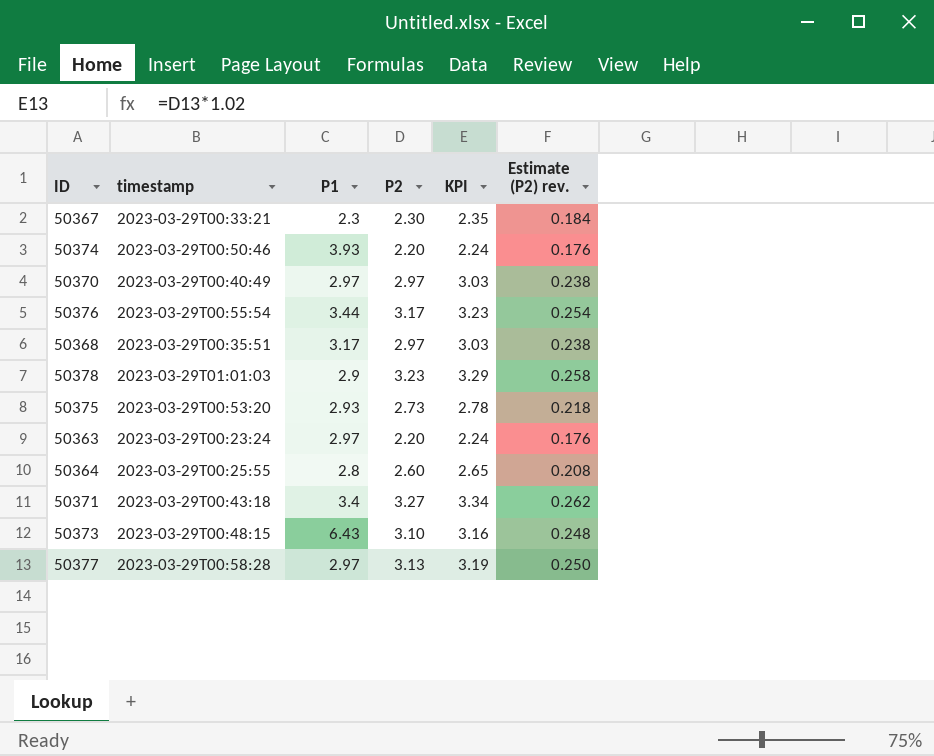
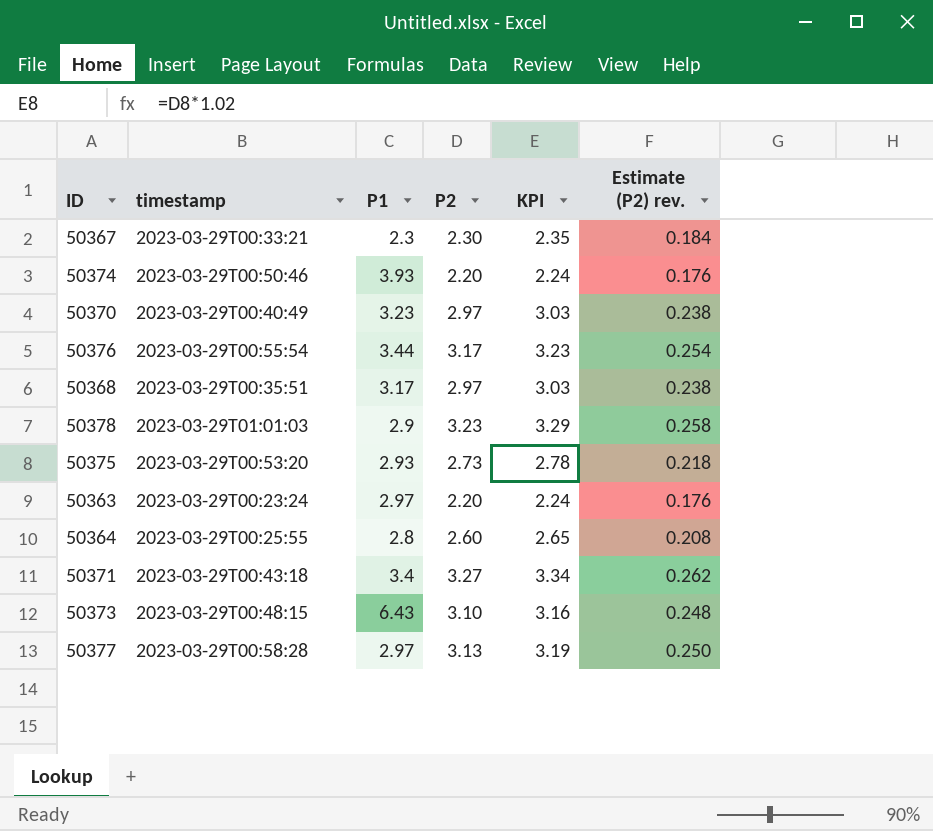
50370 | P1: 2.97 -> 3.23

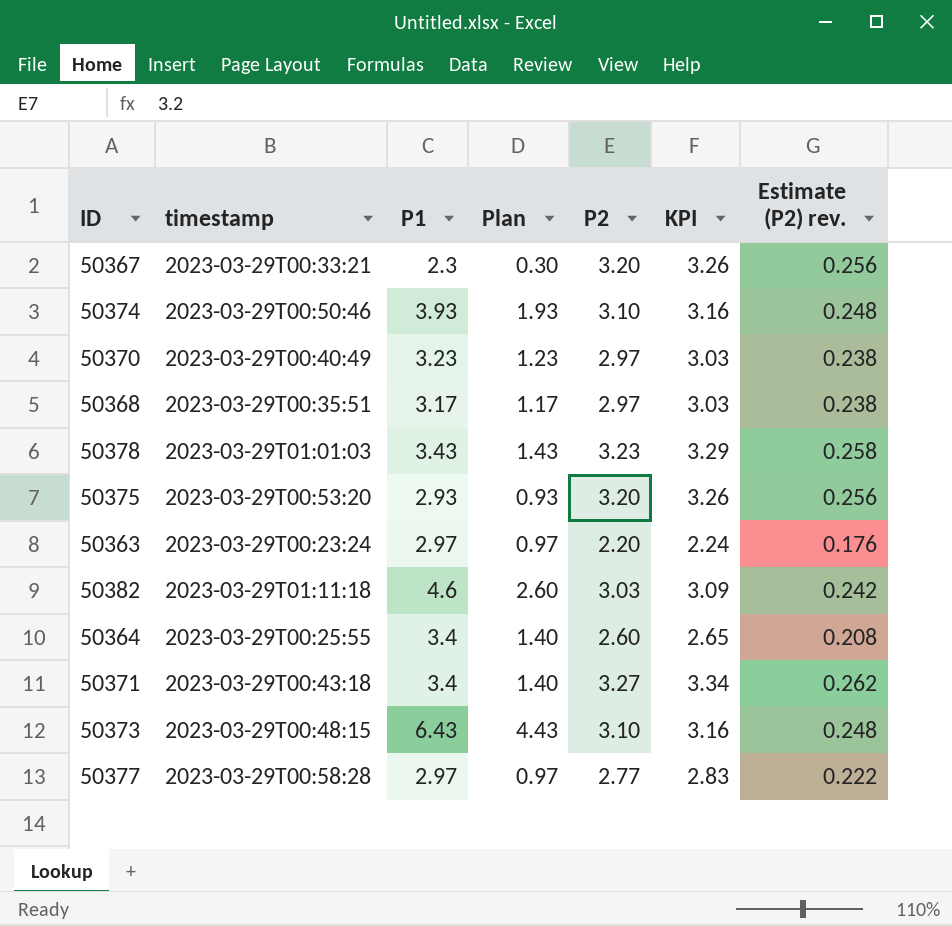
column Plan | formula: none -> [P1] - 2
row 50376: 2023-03-29T00:55:54 | 3.44 | 3.17 | 3.23 | 0.254 -> none
50367 | P2: 2.30 -> 3.20
50367 | KPI: 2.35 -> 3.26
50367 | Estimate (P2) rev.: 0.184 -> 0.256
50374 | P2: 2.20 -> 3.10
50374 | KPI: 2.24 -> 3.16
50374 | Estimate (P2) rev.: 0.176 -> 0.248
50378 | P1: 2.9 -> 3.43
50375 | P2: 2.73 -> 3.20
50375 | KPI: 2.78 -> 3.26
50375 | Estimate (P2) rev.: 0.218 -> 0.256
row 50382: none -> 2023-03-29T01:11:18 | 4.6 | 2.60 | 3.03 | 3.09 | 0.242
50364 | P1: 2.8 -> 3.4
50377 | P2: 3.13 -> 2.77
50377 | KPI: 3.19 -> 2.83
50377 | Estimate (P2) rev.: 0.250 -> 0.222

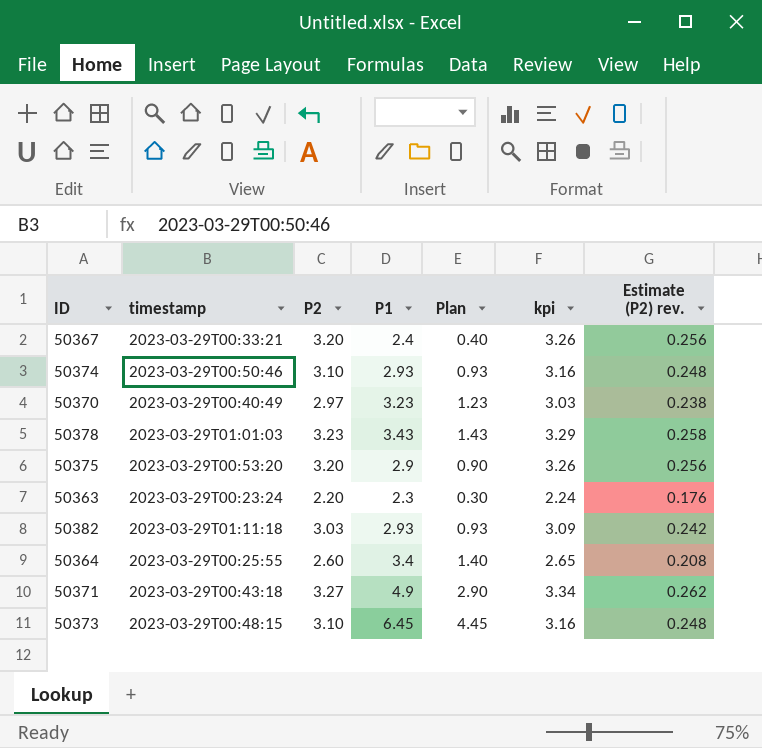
column P2 | position: 5 -> 3
column name: KPI -> kpi
row 50368: 2023-03-29T00:35:51 | 3.17 | 1.17 | 2.97 | 3.03 | 0.238 -> none
row 50377: 2023-03-29T00:58:28 | 2.97 | 0.97 | 2.77 | 2.83 | 0.222 -> none
50367 | P1: 2.3 -> 2.4
50367 | Plan: 0.30 -> 0.40
50374 | P1: 3.93 -> 2.93
50374 | Plan: 1.93 -> 0.93
50375 | P1: 2.93 -> 2.9
50375 | Plan: 0.93 -> 0.90
50363 | P1: 2.97 -> 2.3
50363 | Plan: 0.97 -> 0.30
50382 | P1: 4.6 -> 2.93
50382 | Plan: 2.60 -> 0.93
50371 | P1: 3.4 -> 4.9
50371 | Plan: 1.40 -> 2.90
50373 | P1: 6.43 -> 6.45
50373 | Plan: 4.43 -> 4.45

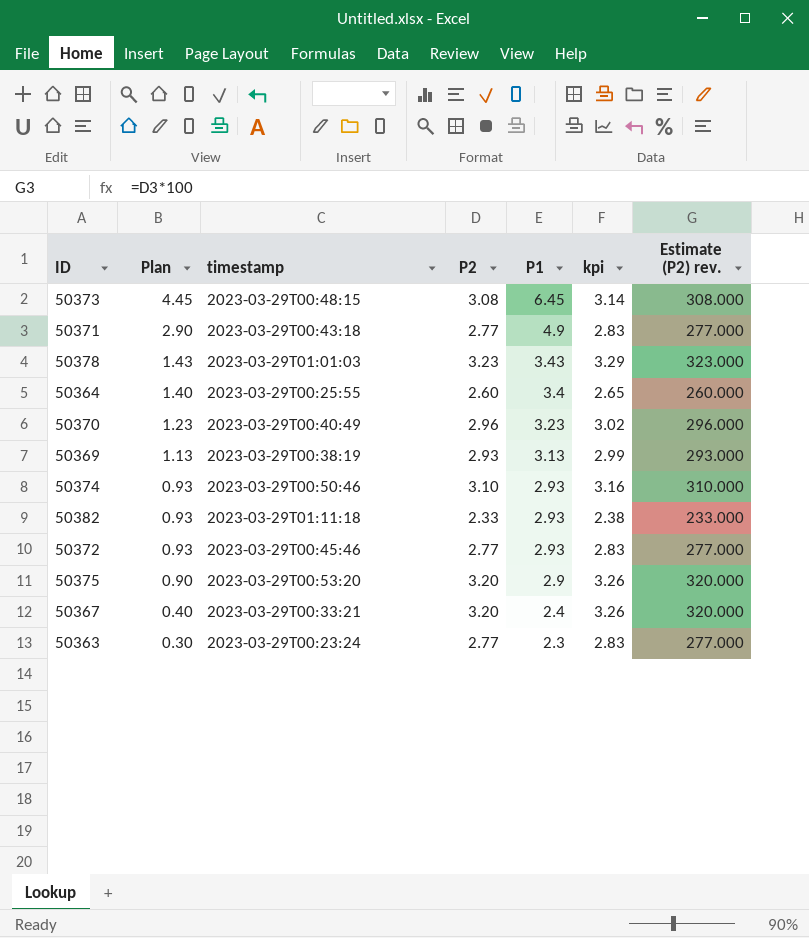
row order: none -> Plan descending
column Plan | position: 5 -> 2
column Estimate (P2) rev. | formula: [P2] * 0.08 -> [P2] * 100
50373 | P2: 3.10 -> 3.08
50373 | kpi: 3.16 -> 3.14
50371 | P2: 3.27 -> 2.77
50371 | kpi: 3.34 -> 2.83
50370 | P2: 2.97 -> 2.96
50370 | kpi: 3.03 -> 3.02
row 50369: none -> 1.13 | 2023-03-29T00:38:19 | 2.93 | 3.13 | 2.99 | 293.000
50382 | P2: 3.03 -> 2.33
50382 | kpi: 3.09 -> 2.38
row 50372: none -> 0.93 | 2023-03-29T00:45:46 | 2.77 | 2.93 | 2.83 | 277.000
50363 | P2: 2.20 -> 2.77
50363 | kpi: 2.24 -> 2.83

